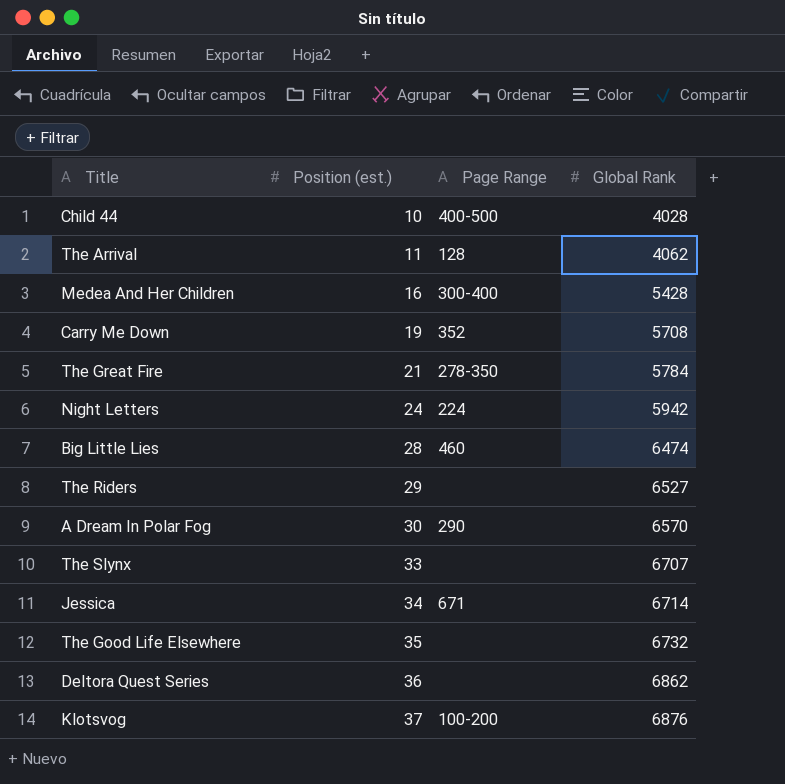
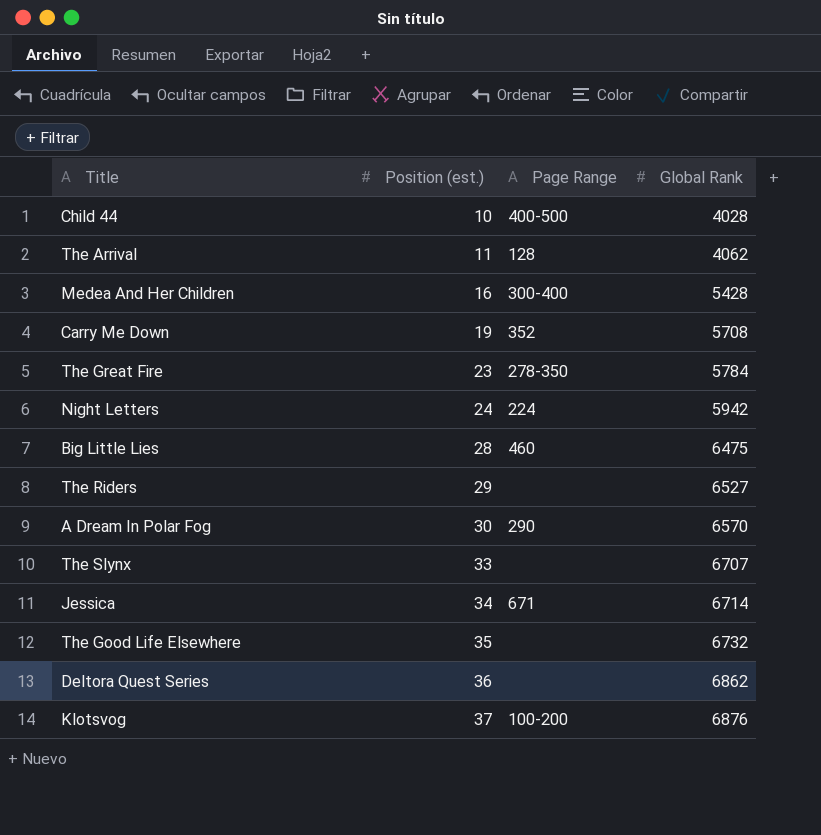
The Great Fire | Position (est.): 21 -> 23
Big Little Lies | Global Rank: 6474 -> 6475

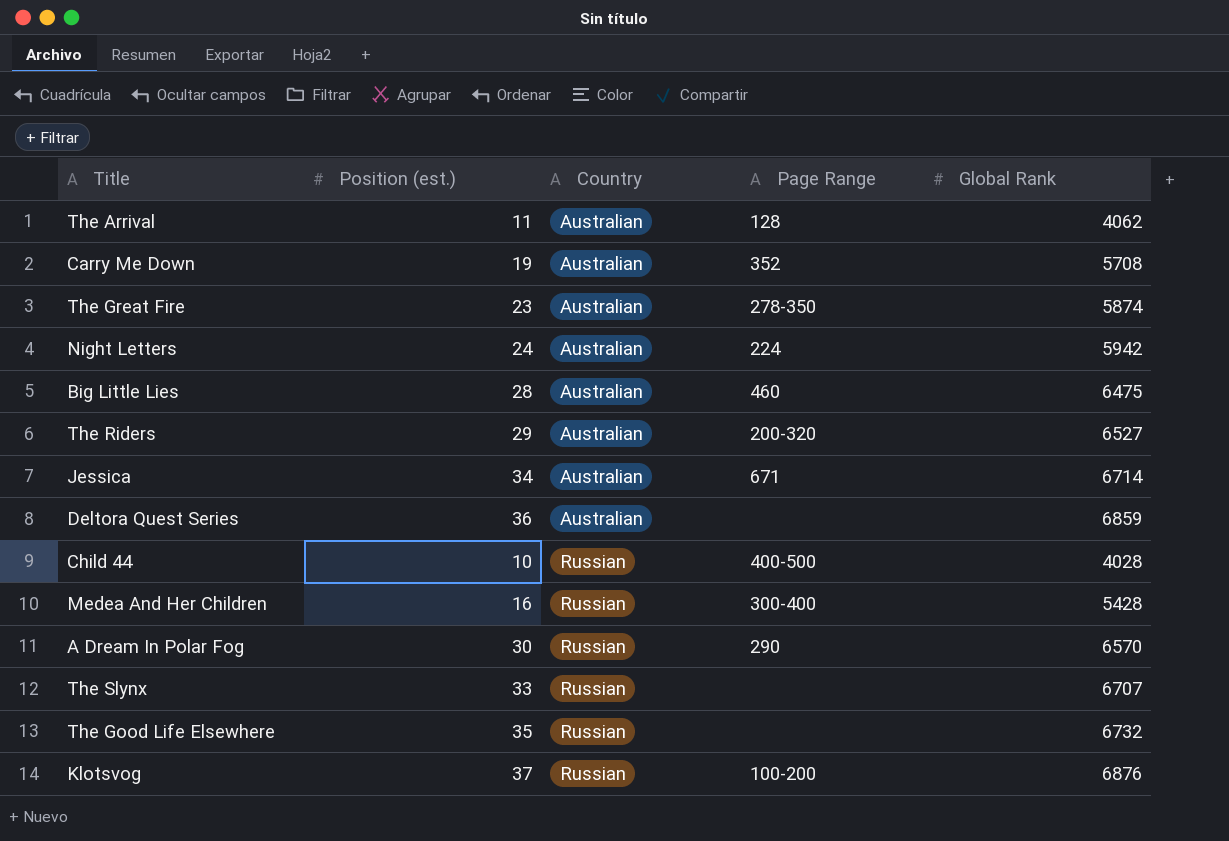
row order: Position (est.) ascending -> Country ascending
column Country | position: none -> 3
The Great Fire | Global Rank: 5784 -> 5874
The Riders | Page Range: none -> 200-320
Deltora Quest Series | Global Rank: 6862 -> 6859

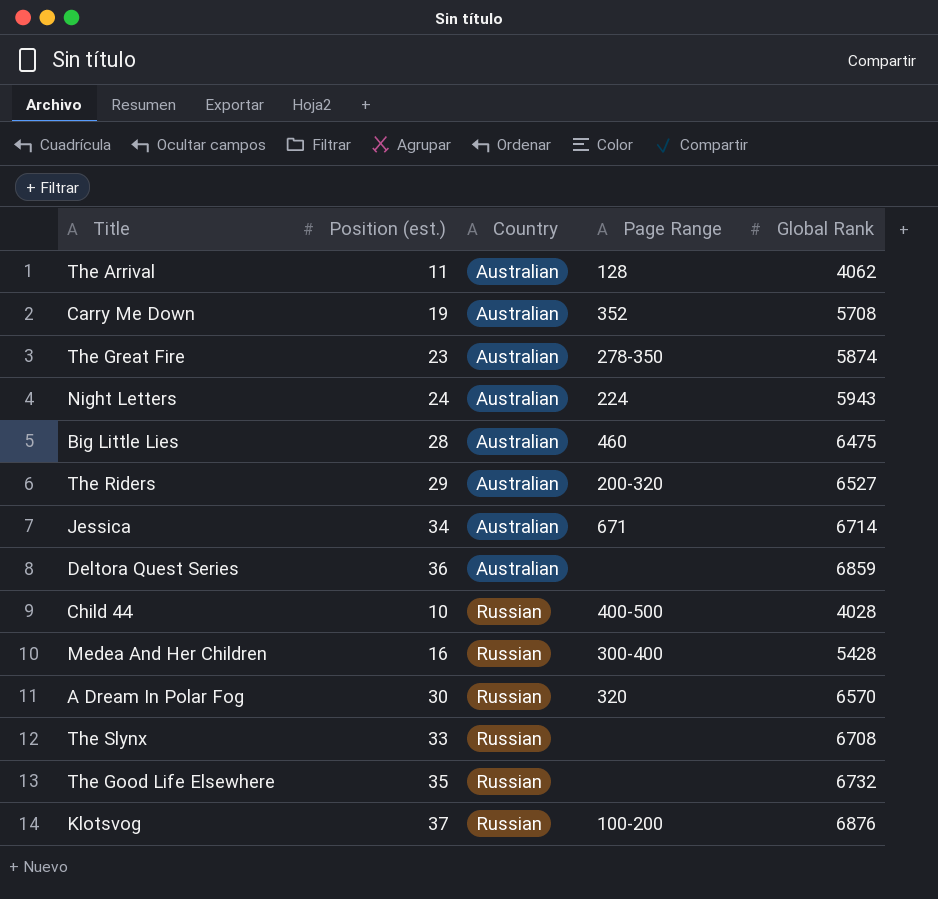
Night Letters | Global Rank: 5942 -> 5943
A Dream In Polar Fog | Page Range: 290 -> 320
The Slynx | Global Rank: 6707 -> 6708

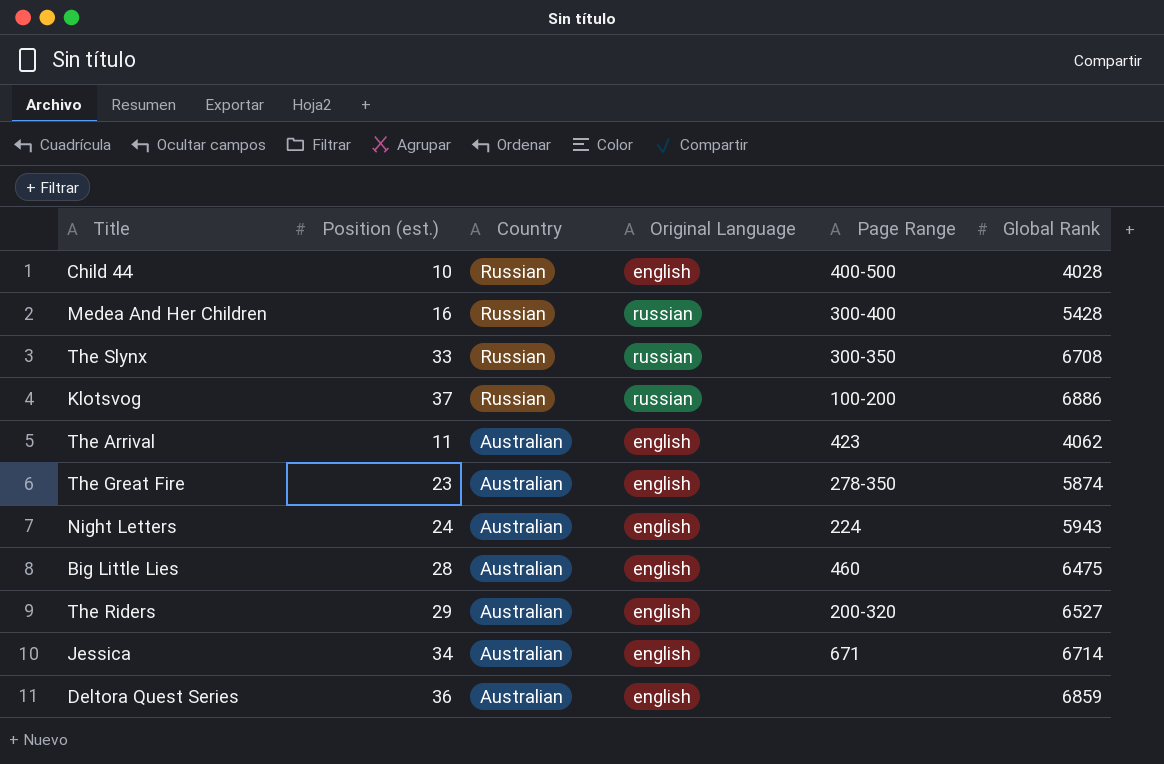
row order: Country ascending -> Country descending
column Original Language | position: none -> 4
row Carry Me Down: 19 | Australian | 352 | 5708 -> none
row A Dream In Polar Fog: 30 | Russian | 320 | 6570 -> none
row The Good Life Elsewhere: 35 | Russian | none | 6732 -> none
The Slynx | Page Range: none -> 300-350
Klotsvog | Global Rank: 6876 -> 6886
The Arrival | Page Range: 128 -> 423

